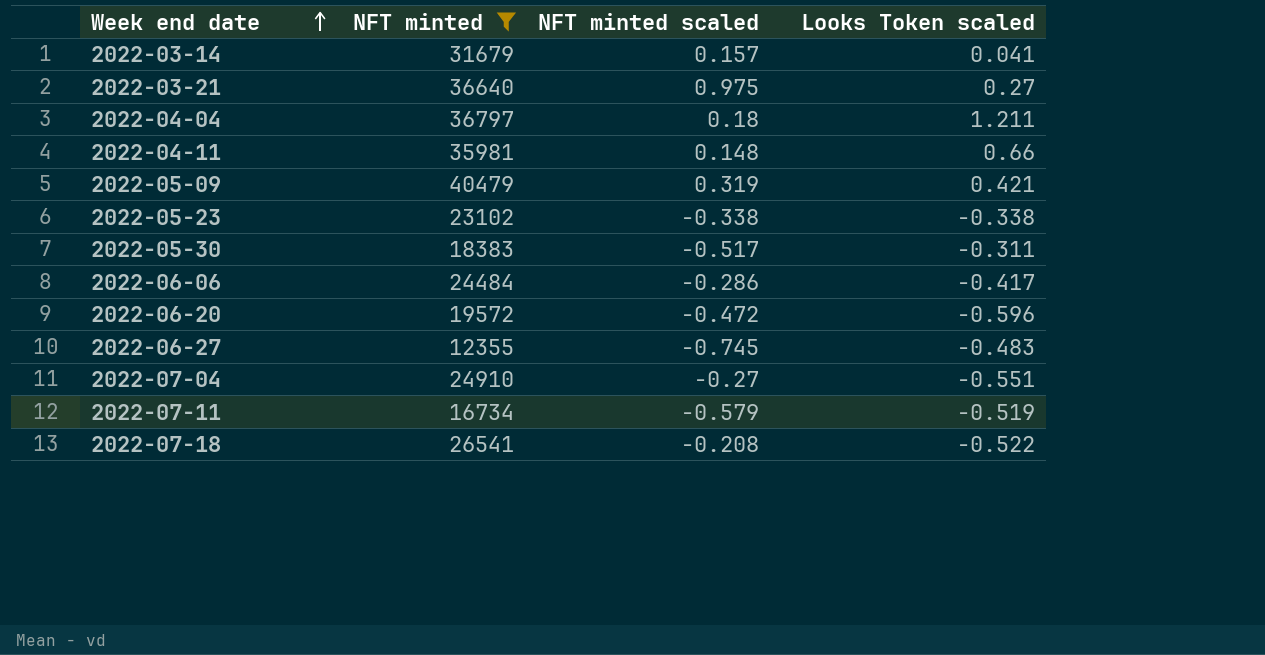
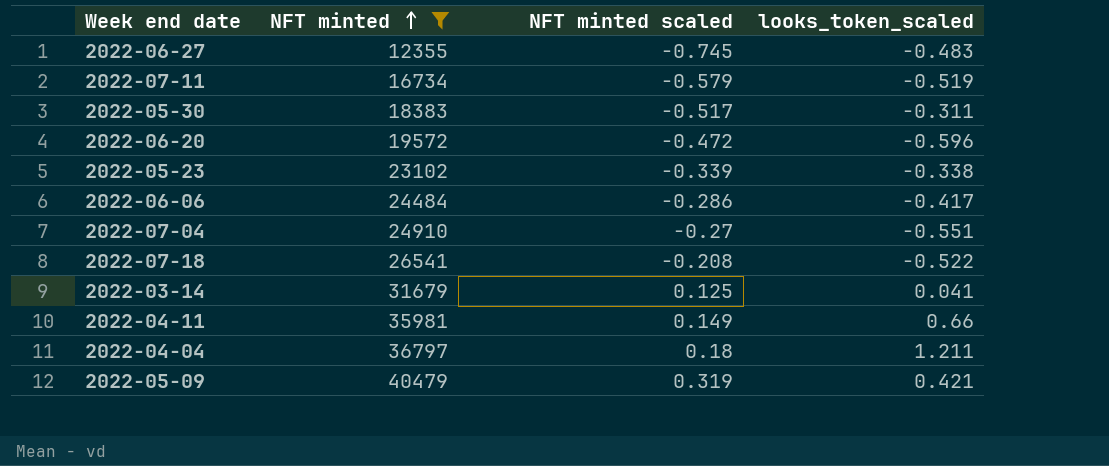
row order: Week end date ascending -> NFT minted ascending
column name: Looks Token scaled -> looks_token_scaled
row 2022-03-21: 36640 | 0.975 | 0.27 -> none
2022-05-23 | NFT minted scaled: -0.338 -> -0.339
2022-03-14 | NFT minted scaled: 0.157 -> 0.125
2022-04-11 | NFT minted scaled: 0.148 -> 0.149

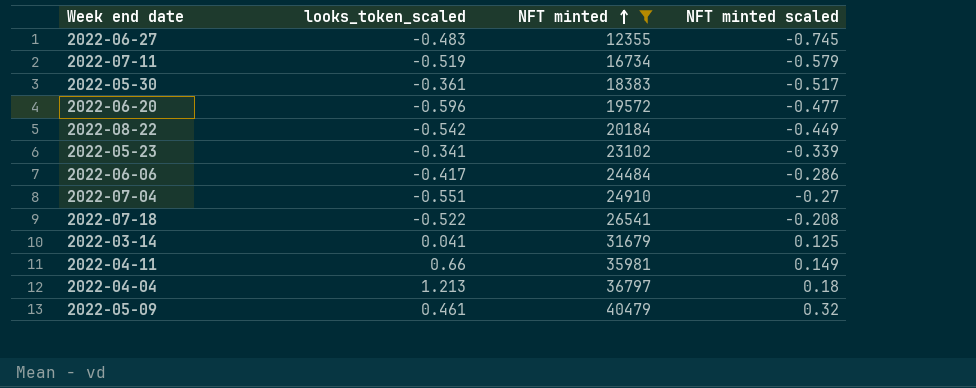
column looks_token_scaled | position: 4 -> 2
2022-05-30 | looks_token_scaled: -0.311 -> -0.361
2022-06-20 | NFT minted scaled: -0.472 -> -0.477
row 2022-08-22: none -> -0.542 | 20184 | -0.449
2022-05-23 | looks_token_scaled: -0.338 -> -0.341
2022-04-04 | looks_token_scaled: 1.211 -> 1.213
2022-05-09 | looks_token_scaled: 0.421 -> 0.461
2022-05-09 | NFT minted scaled: 0.319 -> 0.32

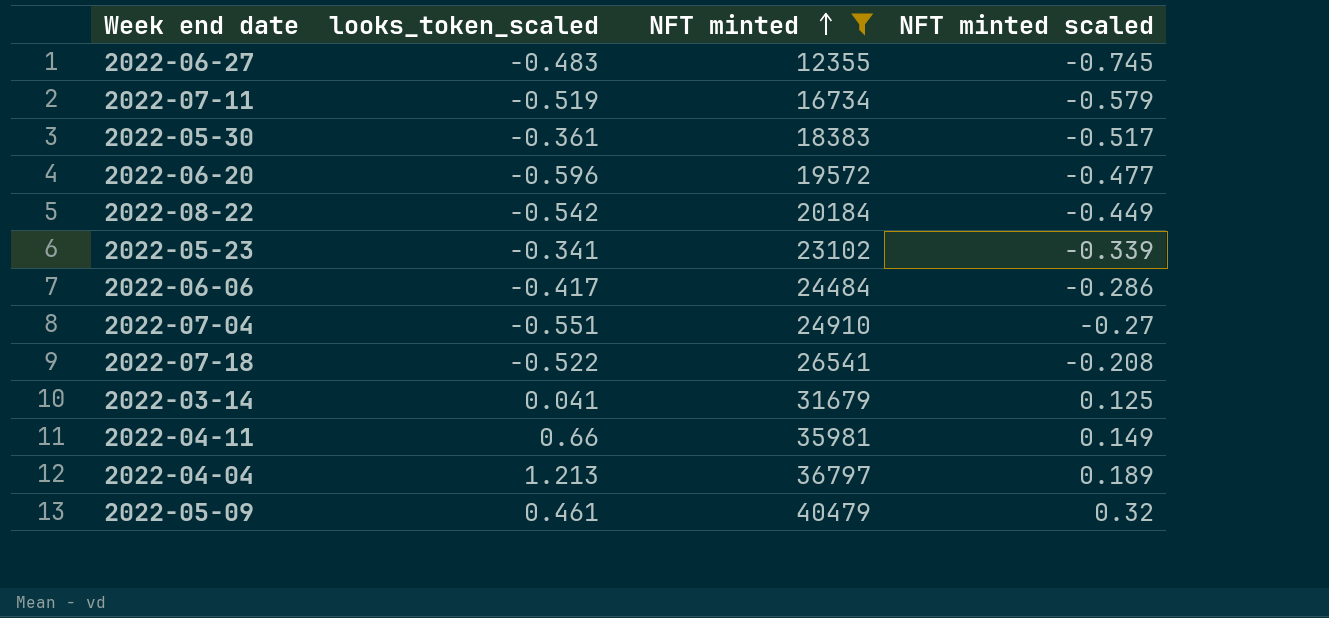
2022-04-04 | NFT minted scaled: 0.18 -> 0.189

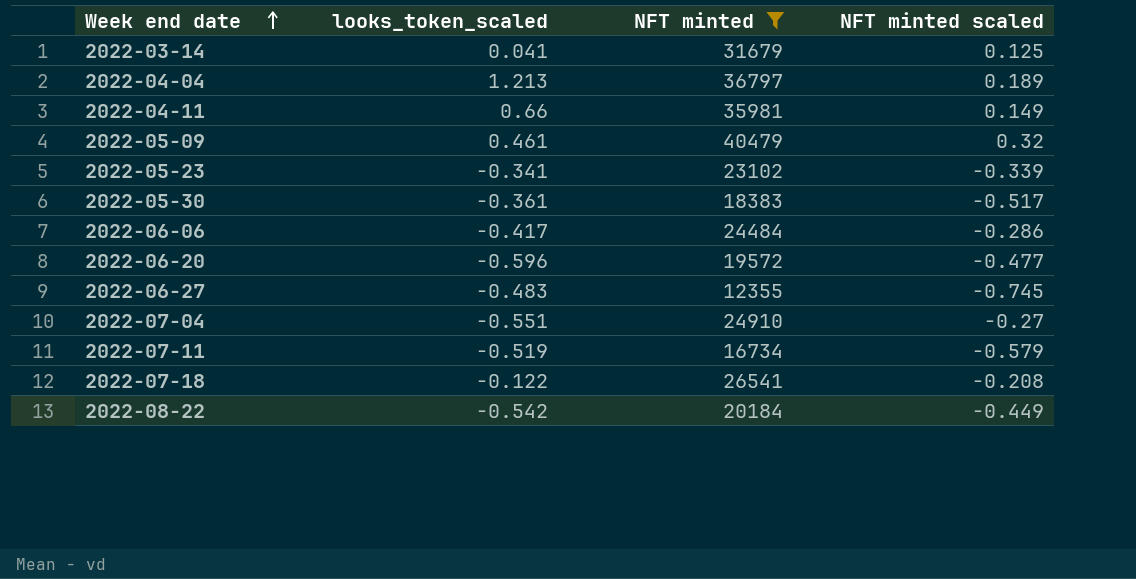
row order: NFT minted ascending -> Week end date ascending
2022-07-18 | looks_token_scaled: -0.522 -> -0.122

